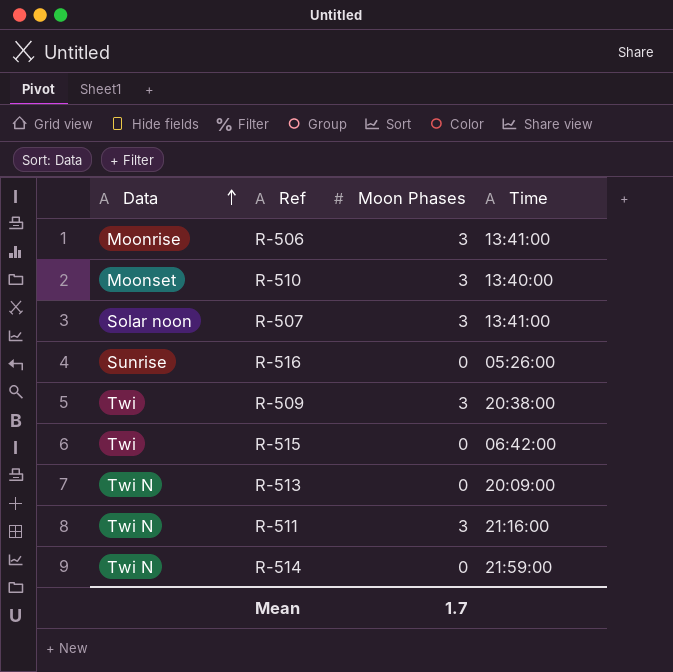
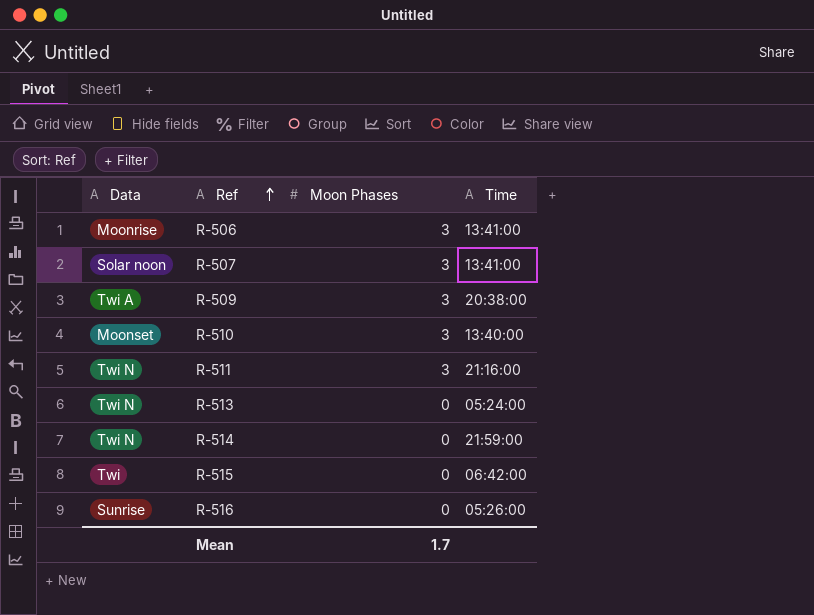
row order: Data ascending -> Ref ascending
R-509 | Data: Twi -> Twi A
R-513 | Time: 20:09:00 -> 05:24:00

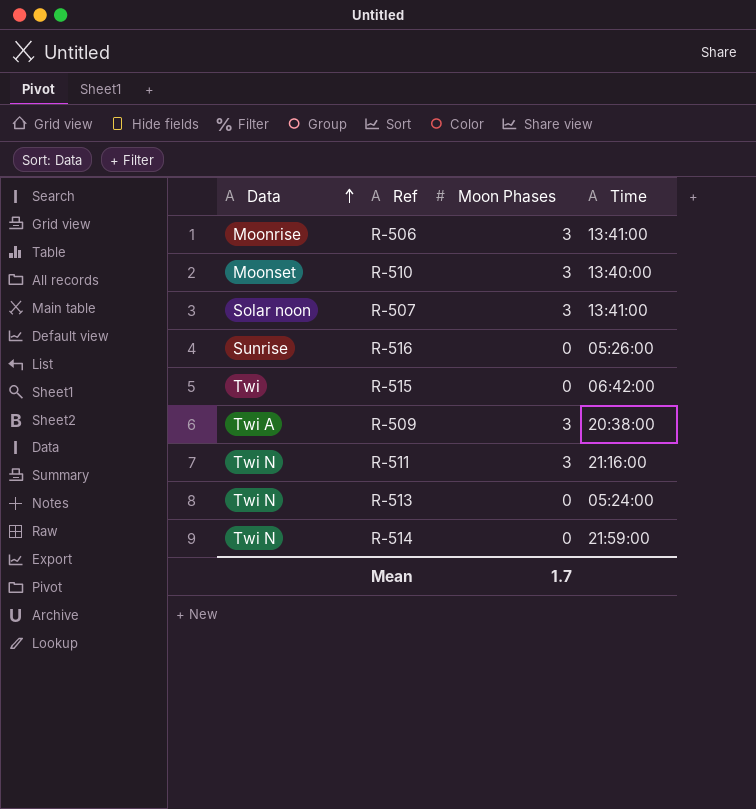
row order: Ref ascending -> Data ascending

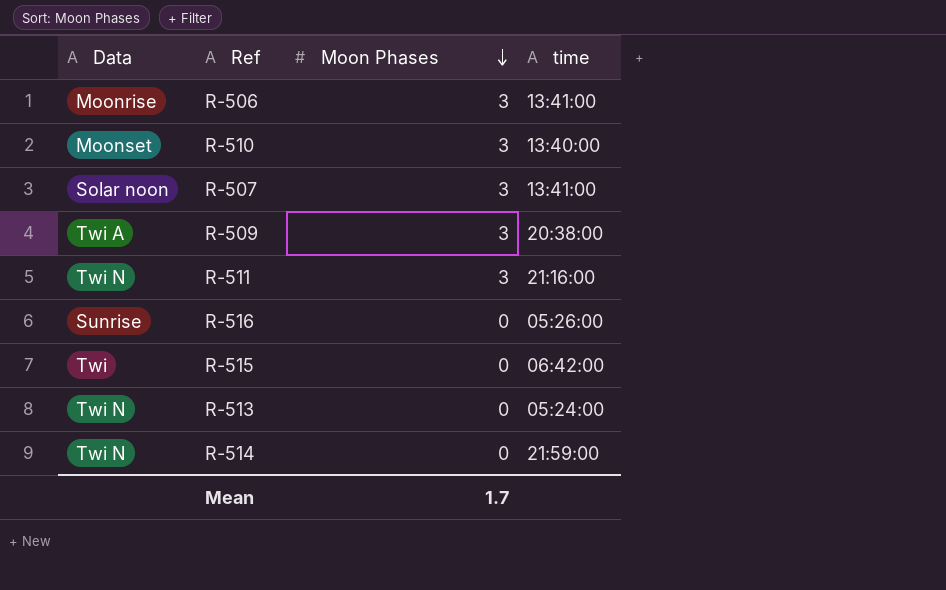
row order: Data ascending -> Moon Phases descending
column name: Time -> time

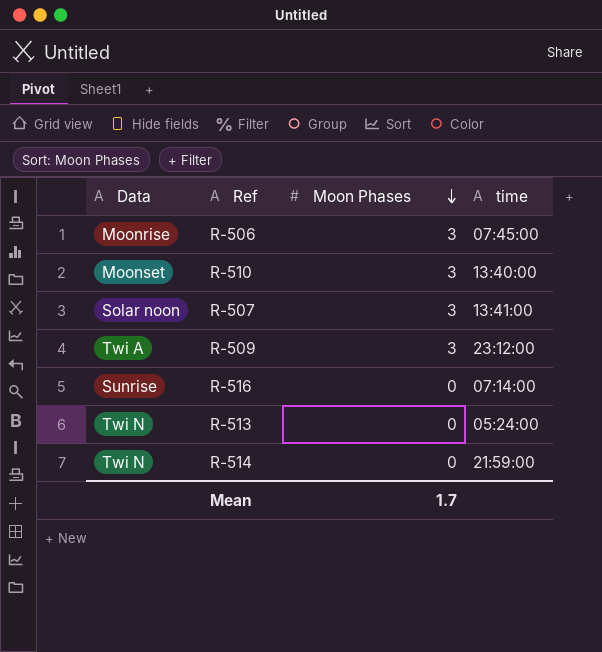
row R-511: Twi N | 3 | 21:16:00 -> none
row R-515: Twi | 0 | 06:42:00 -> none
R-506 | time: 13:41:00 -> 07:45:00
R-509 | time: 20:38:00 -> 23:12:00
R-516 | time: 05:26:00 -> 07:14:00

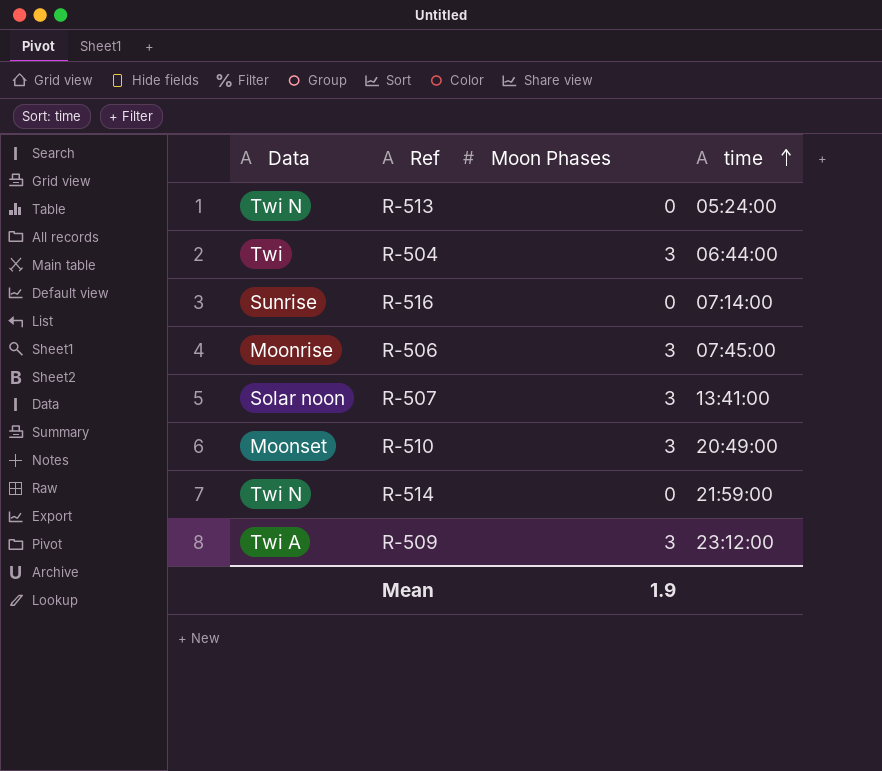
row order: Moon Phases descending -> time ascending
row R-504: none -> Twi | 3 | 06:44:00
R-510 | time: 13:40:00 -> 20:49:00
Mean | Moon Phases: 1.7 -> 1.9

